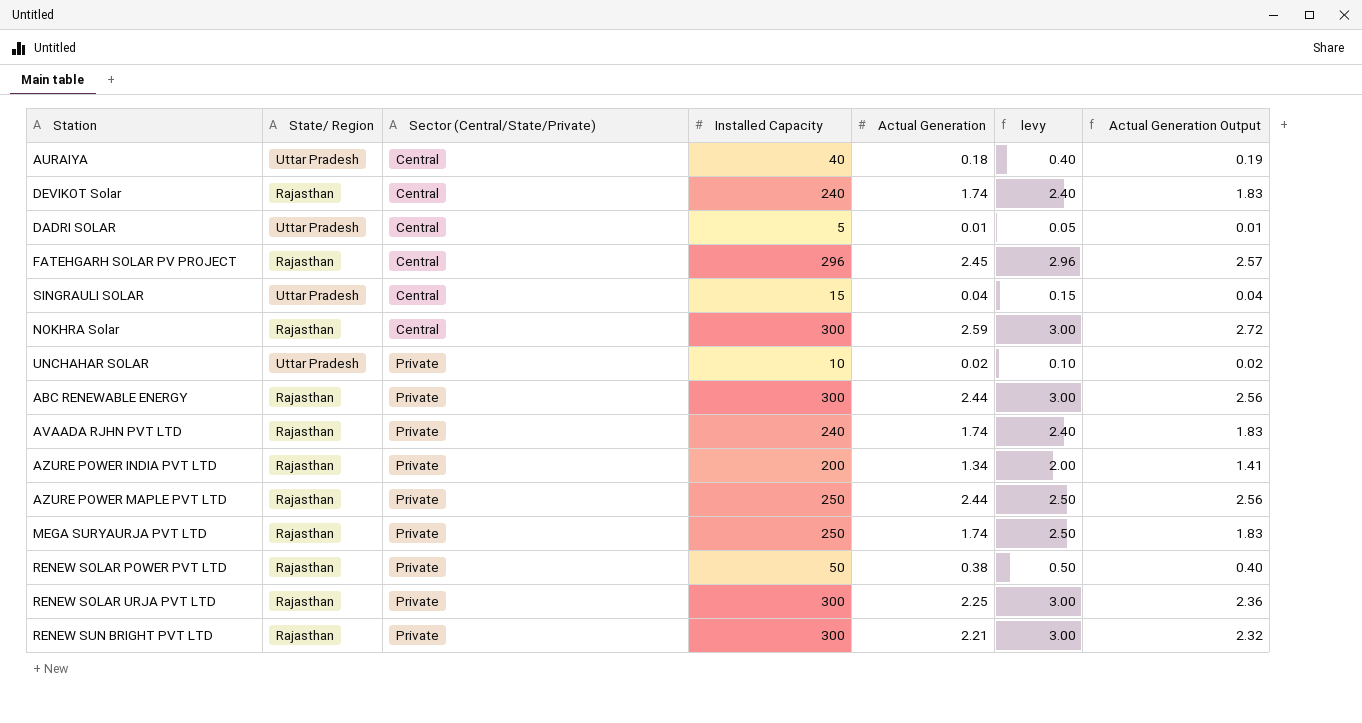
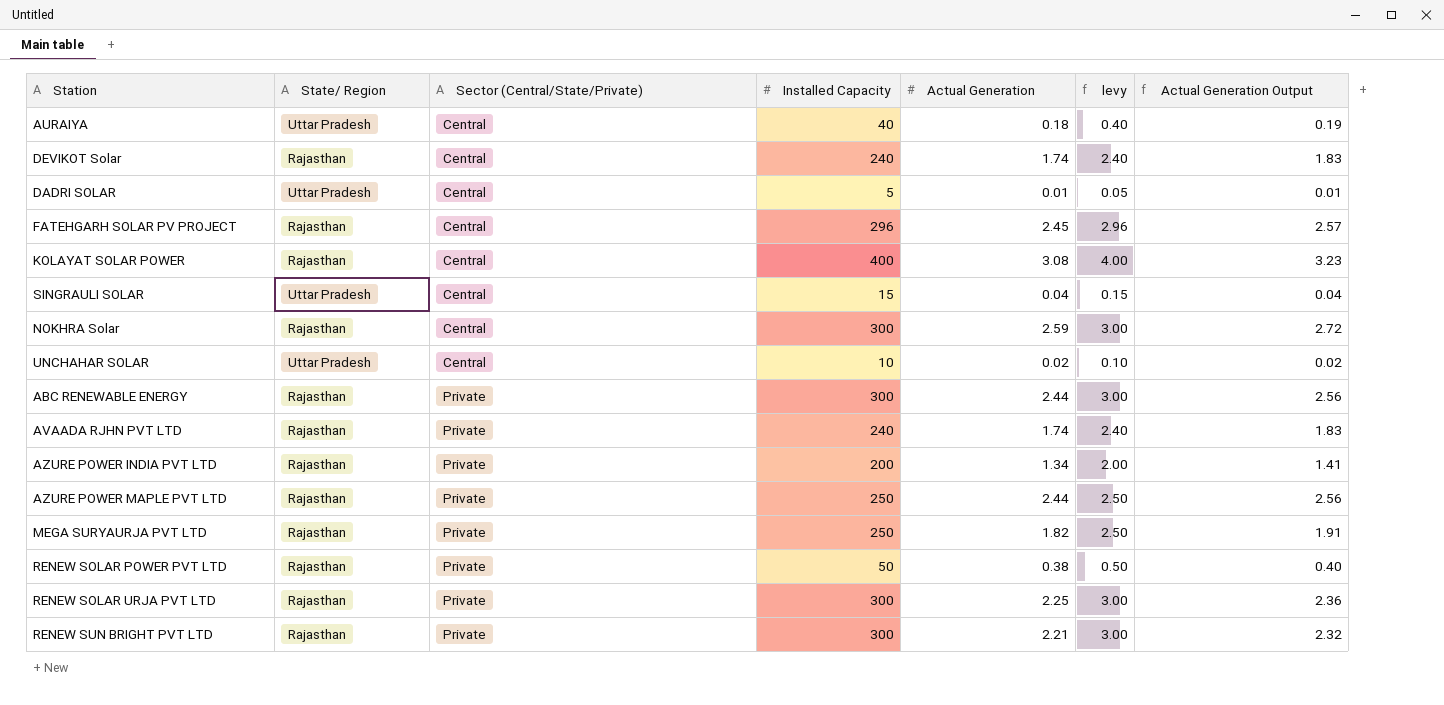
row KOLAYAT SOLAR POWER: none -> Rajasthan | Central | 400 | 3.08 | 4.00 | 3.23
UNCHAHAR SOLAR | Sector (Central/State/Private): Private -> Central
MEGA SURYAURJA PVT LTD | Actual Generation: 1.74 -> 1.82
MEGA SURYAURJA PVT LTD | Actual Generation Output: 1.83 -> 1.91

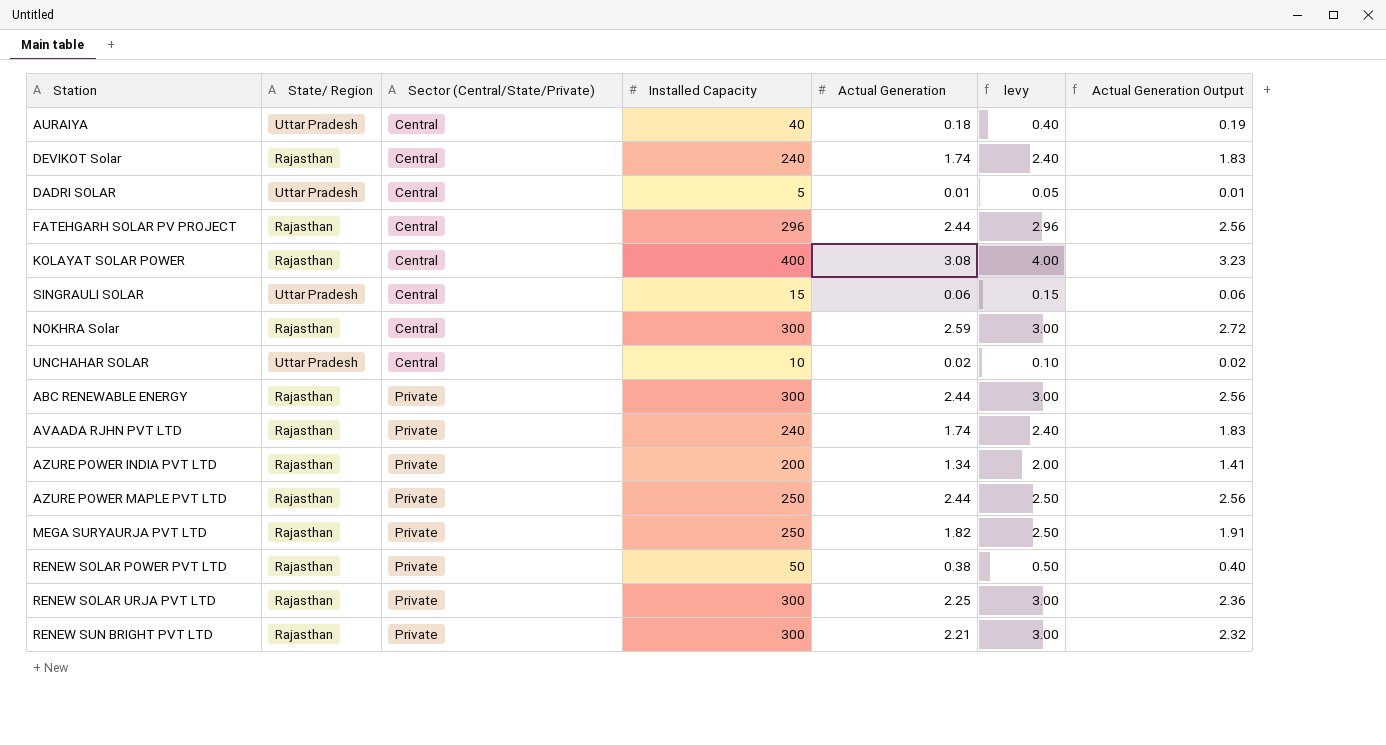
FATEHGARH SOLAR PV PROJECT | Actual Generation: 2.45 -> 2.44
FATEHGARH SOLAR PV PROJECT | Actual Generation Output: 2.57 -> 2.56
SINGRAULI SOLAR | Actual Generation: 0.04 -> 0.06
SINGRAULI SOLAR | Actual Generation Output: 0.04 -> 0.06

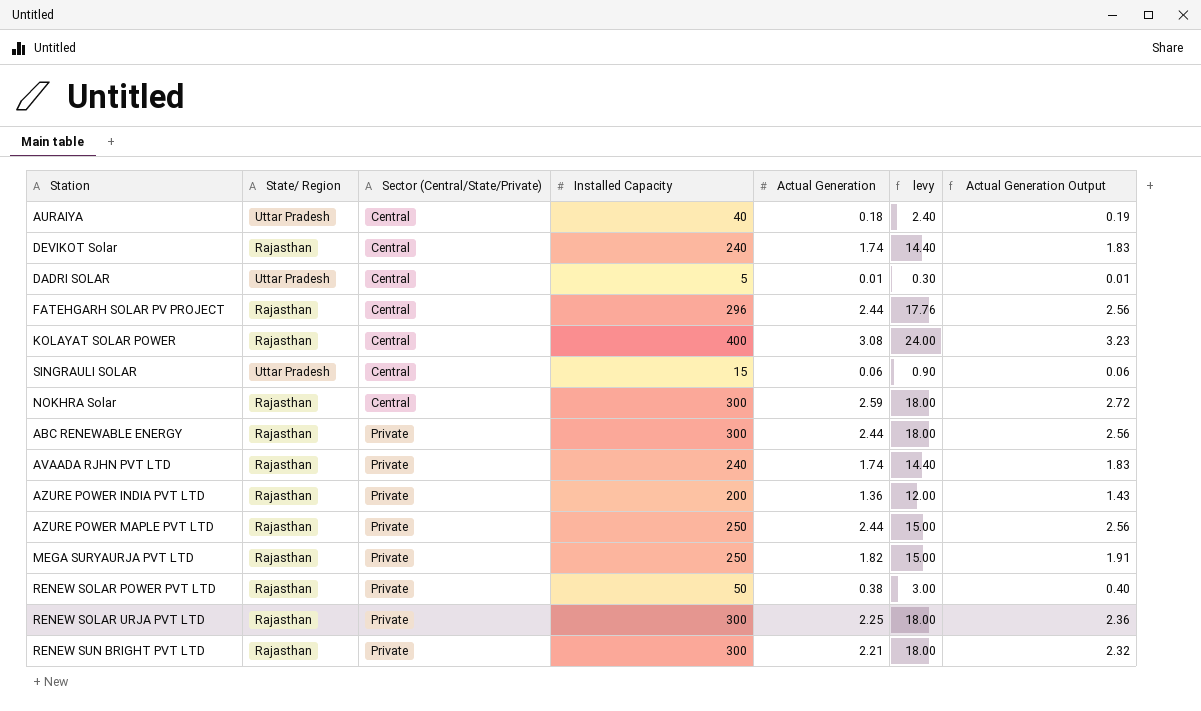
column levy | formula: [Installed Capacity] * 0.01 -> [Installed Capacity] * 0.06
row UNCHAHAR SOLAR: Uttar Pradesh | Central | 10 | 0.02 | 0.10 | 0.02 -> none
AZURE POWER INDIA PVT LTD | Actual Generation: 1.34 -> 1.36
AZURE POWER INDIA PVT LTD | Actual Generation Output: 1.41 -> 1.43

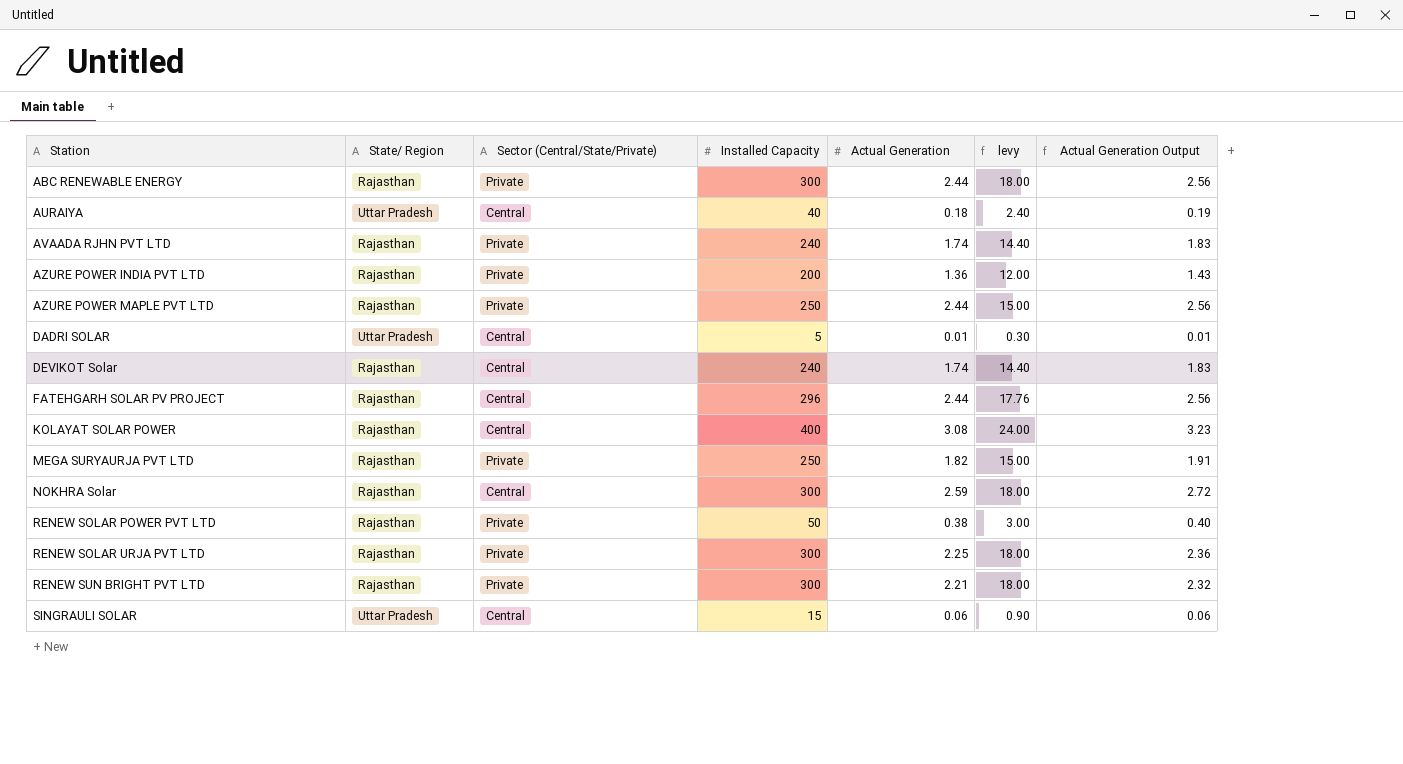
row order: Sector (Central/State/Private) ascending -> Station ascending

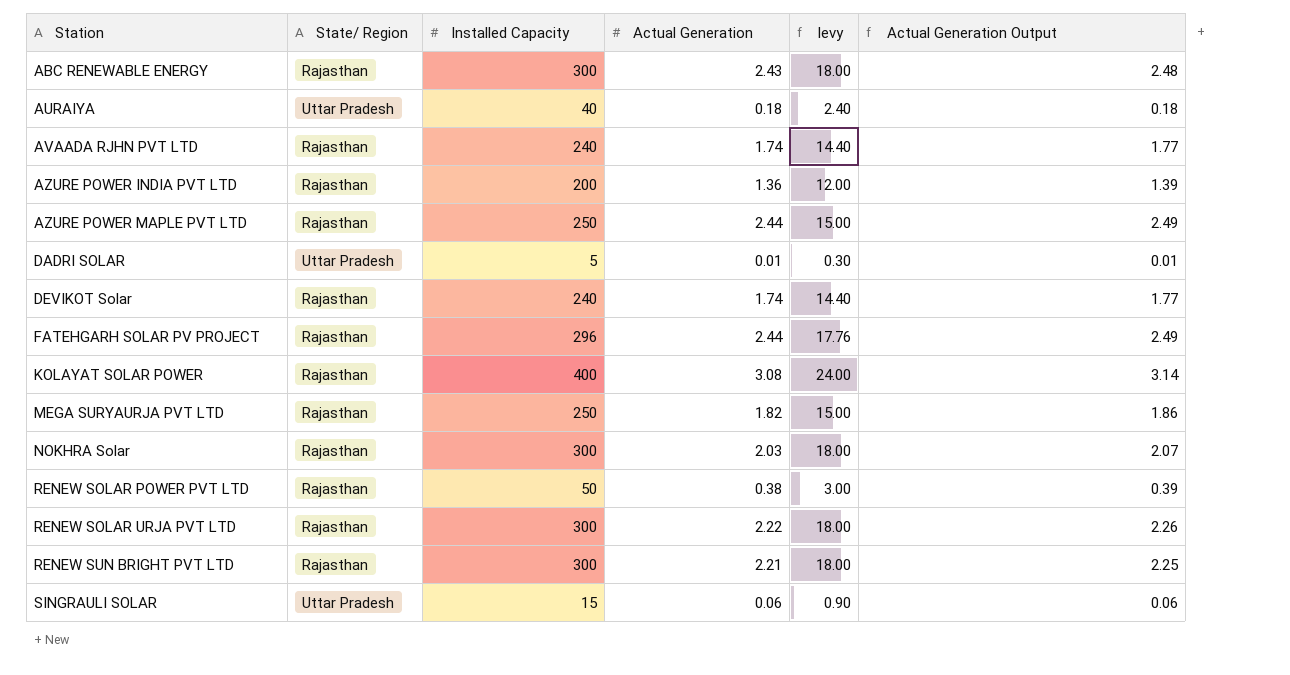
column Sector (Central/State/Private) | position: 3 -> none
column Actual Generation Output | formula: [Actual Generation] * 1.05 -> [Actual Generation] * 1.02
ABC RENEWABLE ENERGY | Actual Generation: 2.44 -> 2.43
NOKHRA Solar | Actual Generation: 2.59 -> 2.03
RENEW SOLAR URJA PVT LTD | Actual Generation: 2.25 -> 2.22

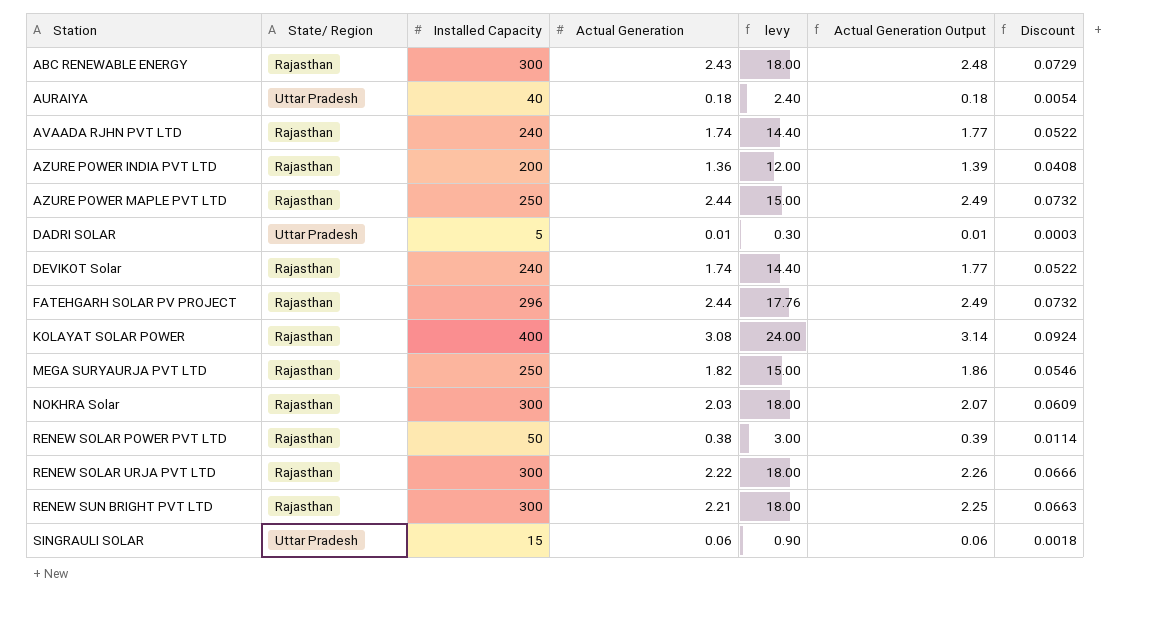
column Discount | formula: none -> [Actual Generation] * 0.03

